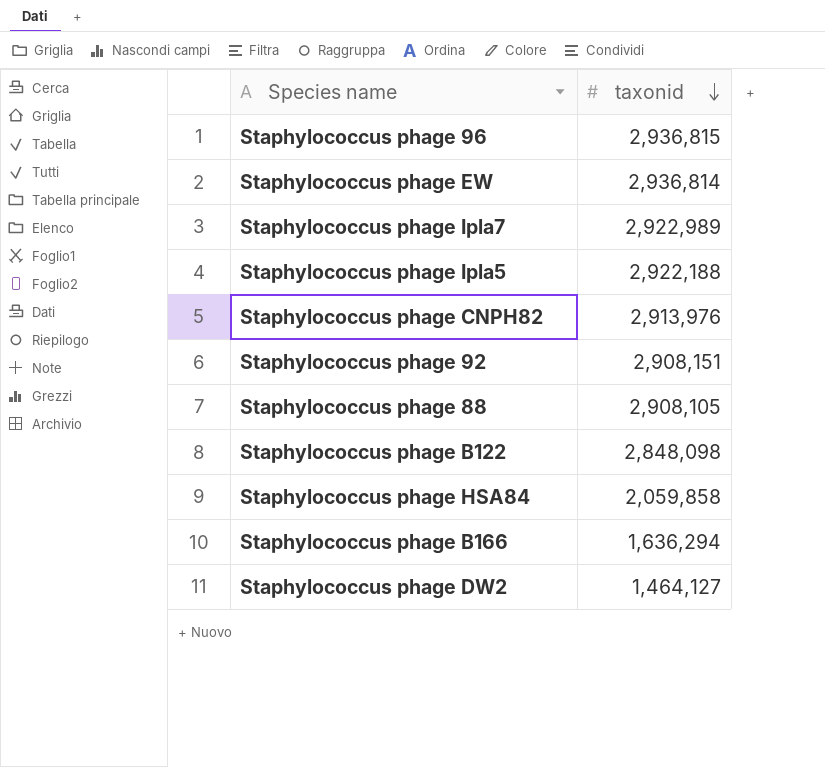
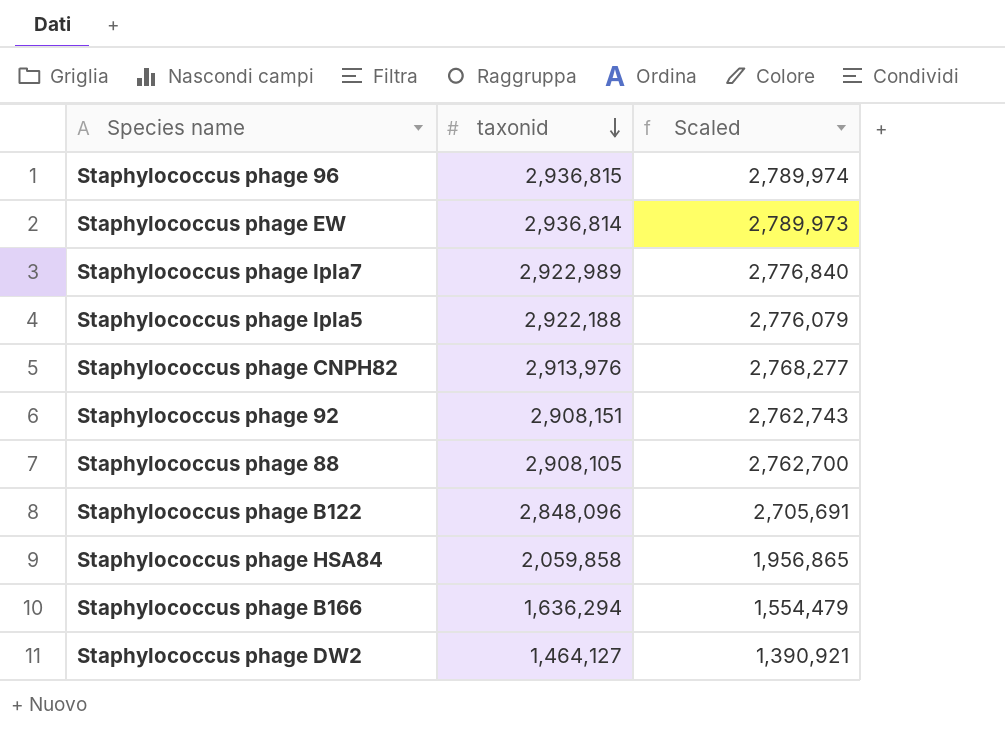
column Scaled | formula: none -> [taxonid] * 0.95
Staphylococcus phage B122 | taxonid: 2,848,098 -> 2,848,096

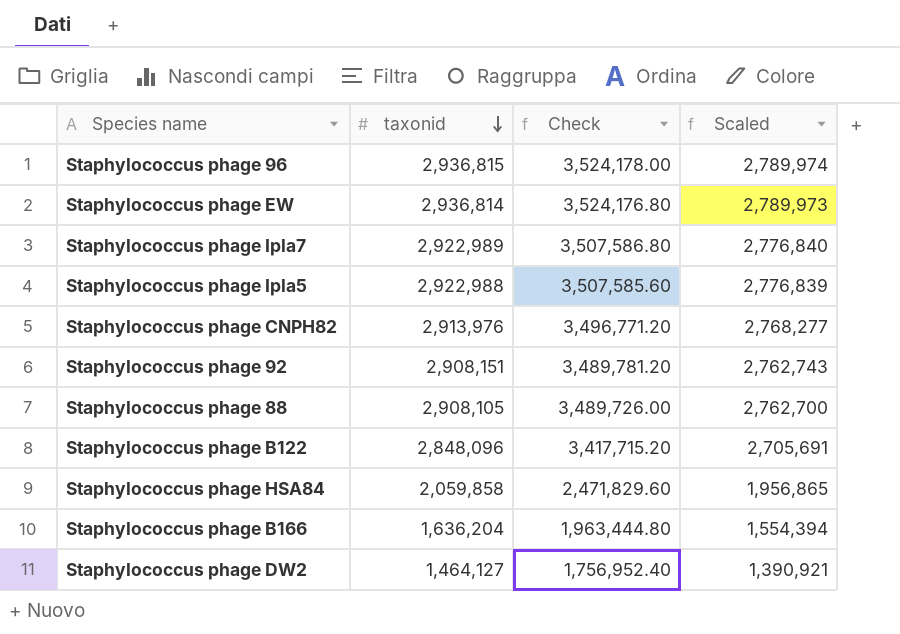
column Check | formula: none -> [taxonid] * 1.2
Staphylococcus phage Ipla5 | taxonid: 2,922,188 -> 2,922,988
Staphylococcus phage Ipla5 | Scaled: 2,776,079 -> 2,776,839
Staphylococcus phage B166 | taxonid: 1,636,294 -> 1,636,204
Staphylococcus phage B166 | Scaled: 1,554,479 -> 1,554,394

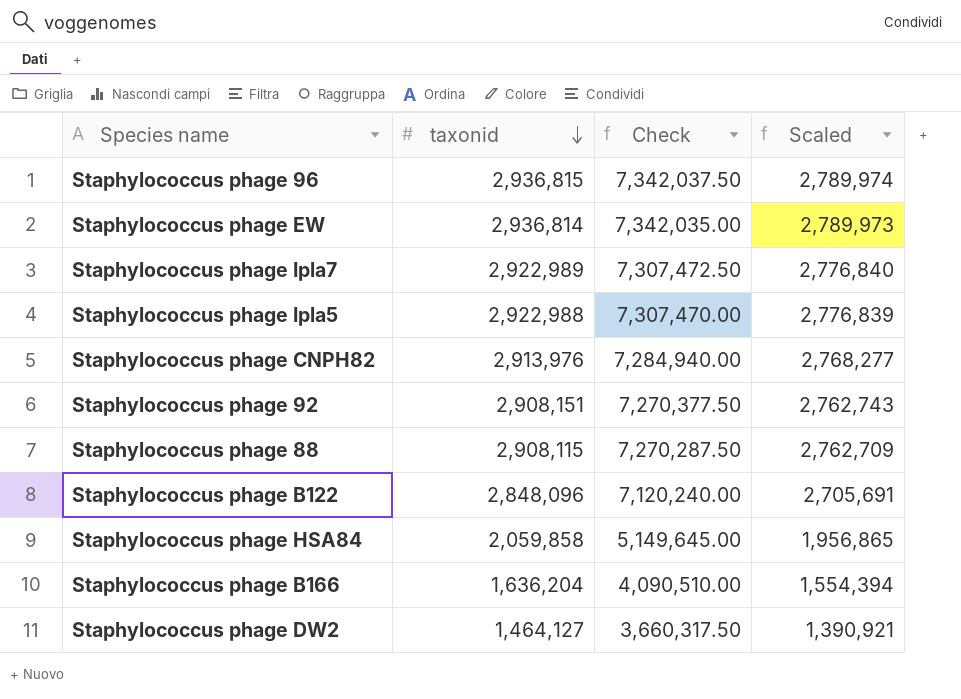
column Check | formula: [taxonid] * 1.2 -> [taxonid] * 2.5
Staphylococcus phage 88 | taxonid: 2,908,105 -> 2,908,115
Staphylococcus phage 88 | Scaled: 2,762,700 -> 2,762,709

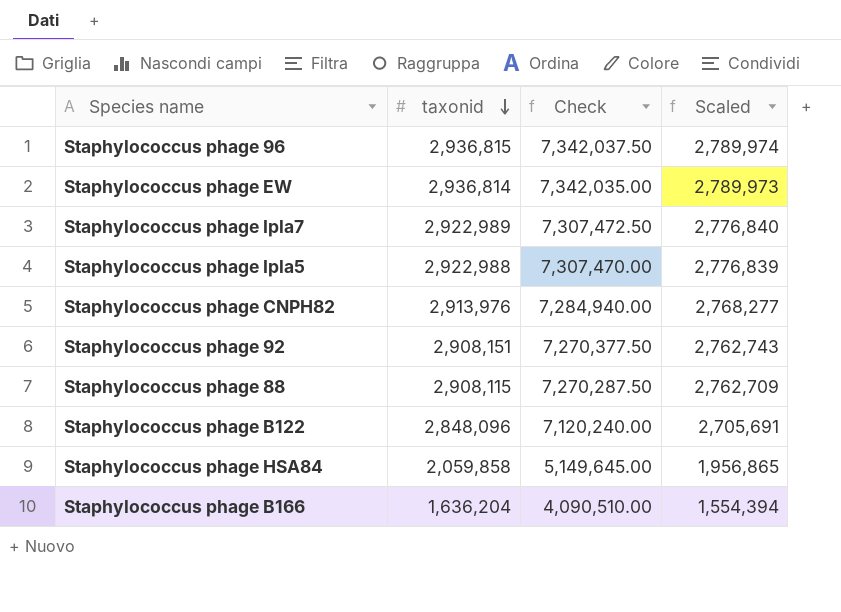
row Staphylococcus phage DW2: 1,464,127 | 3,660,317.50 | 1,390,921 -> none

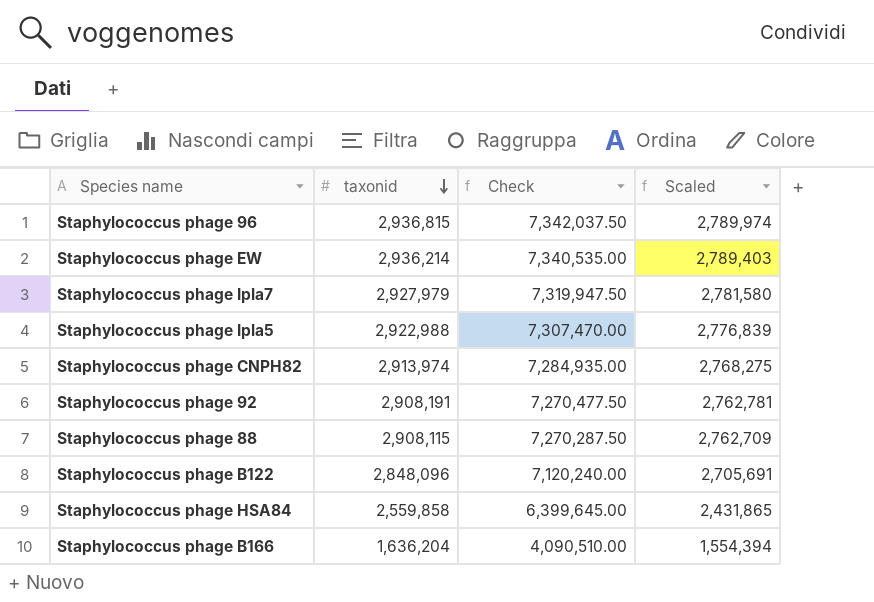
Staphylococcus phage EW | taxonid: 2,936,814 -> 2,936,214
Staphylococcus phage EW | Check: 7,342,035.00 -> 7,340,535.00
Staphylococcus phage EW | Scaled: 2,789,973 -> 2,789,403
Staphylococcus phage Ipla7 | taxonid: 2,922,989 -> 2,927,979
Staphylococcus phage Ipla7 | Check: 7,307,472.50 -> 7,319,947.50
Staphylococcus phage Ipla7 | Scaled: 2,776,840 -> 2,781,580
Staphylococcus phage CNPH82 | taxonid: 2,913,976 -> 2,913,974
Staphylococcus phage CNPH82 | Check: 7,284,940.00 -> 7,284,935.00
Staphylococcus phage CNPH82 | Scaled: 2,768,277 -> 2,768,275
Staphylococcus phage 92 | taxonid: 2,908,151 -> 2,908,191
Staphylococcus phage 92 | Check: 7,270,377.50 -> 7,270,477.50
Staphylococcus phage 92 | Scaled: 2,762,743 -> 2,762,781
Staphylococcus phage HSA84 | taxonid: 2,059,858 -> 2,559,858
Staphylococcus phage HSA84 | Check: 5,149,645.00 -> 6,399,645.00
Staphylococcus phage HSA84 | Scaled: 1,956,865 -> 2,431,865

